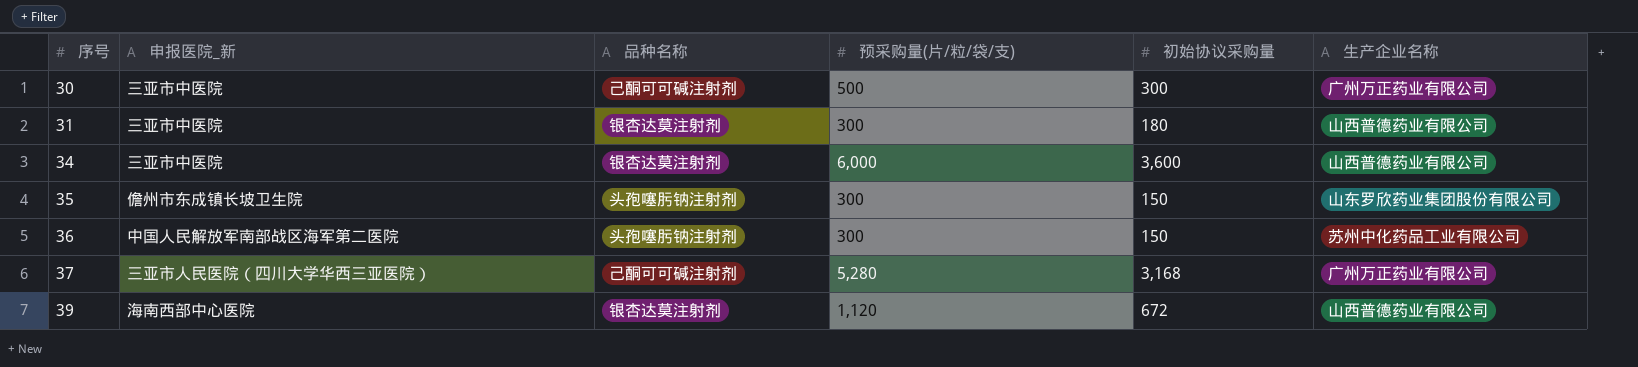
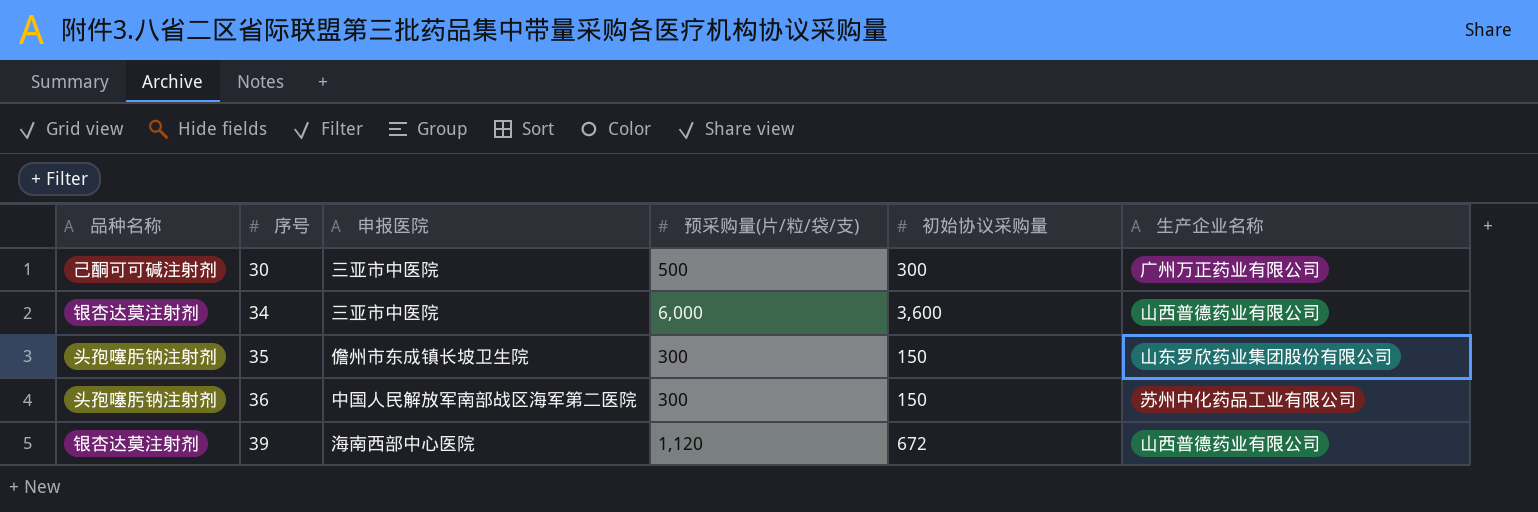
column 品种名称 | position: 3 -> 1
column name: 申报医院_新 -> 申报医院
row 31: 三亚市中医院 | 银杏达莫注射剂 | 300 | 180 | 山西普德药业有限公司 -> none
row 37: 三亚市人民医院（四川大学华西三亚医院） | 己酮可可碱注射剂 | 5,280 | 3,168 | 广州万正药业有限公司 -> none

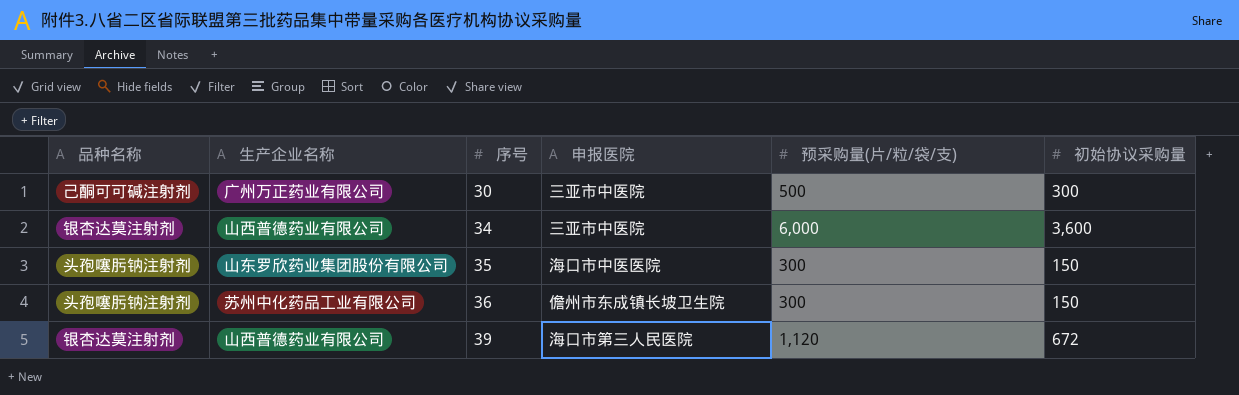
column 生产企业名称 | position: 6 -> 2
35 | 申报医院: 儋州市东成镇长坡卫生院 -> 海口市中医医院
36 | 申报医院: 中国人民解放军南部战区海军第二医院 -> 儋州市东成镇长坡卫生院
39 | 申报医院: 海南西部中心医院 -> 海口市第三人民医院

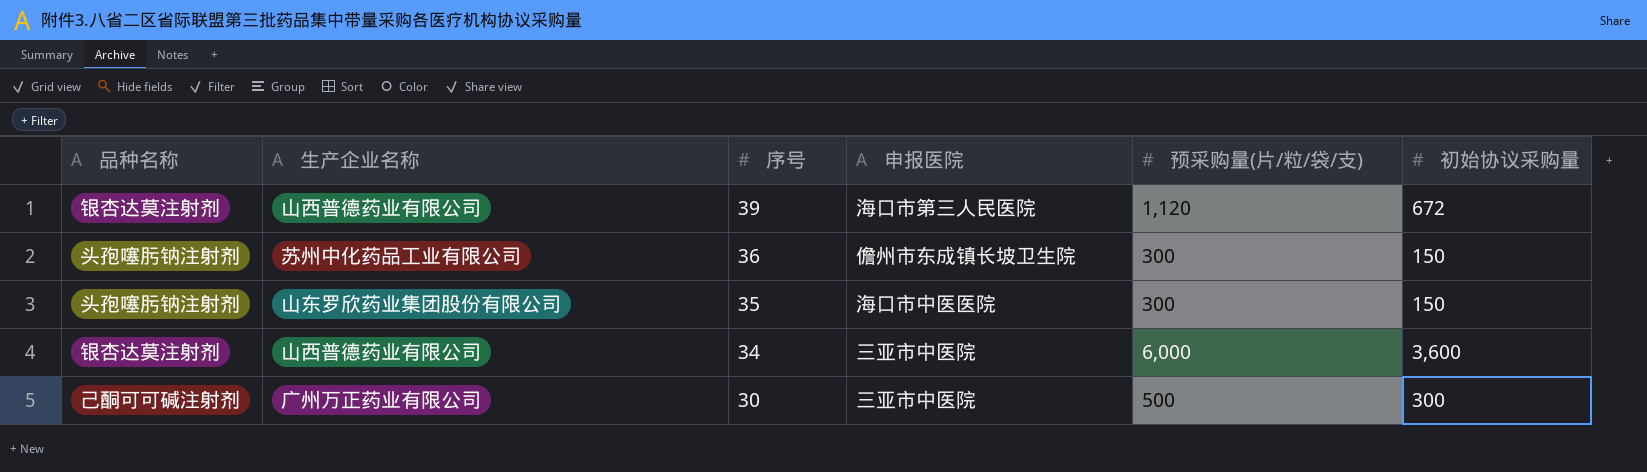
row order: 序号 ascending -> 序号 descending

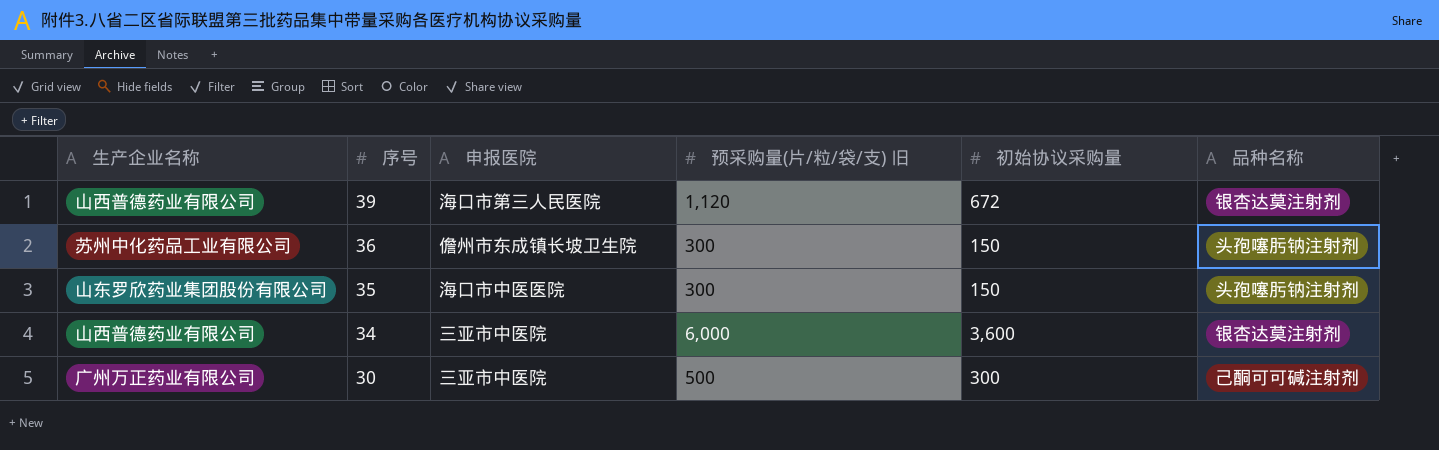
column name: 预采购量(片/粒/袋/支) -> 预采购量(片/粒/袋/支) 旧
column 品种名称 | position: 1 -> 6

